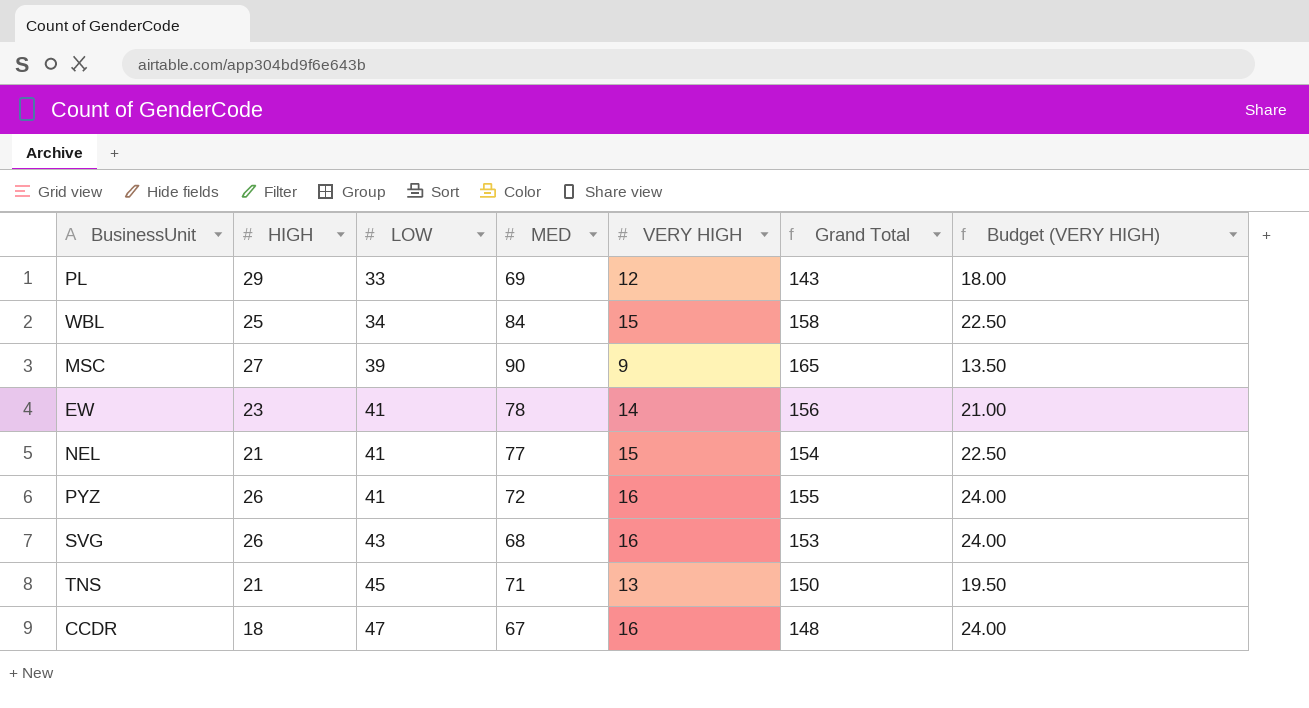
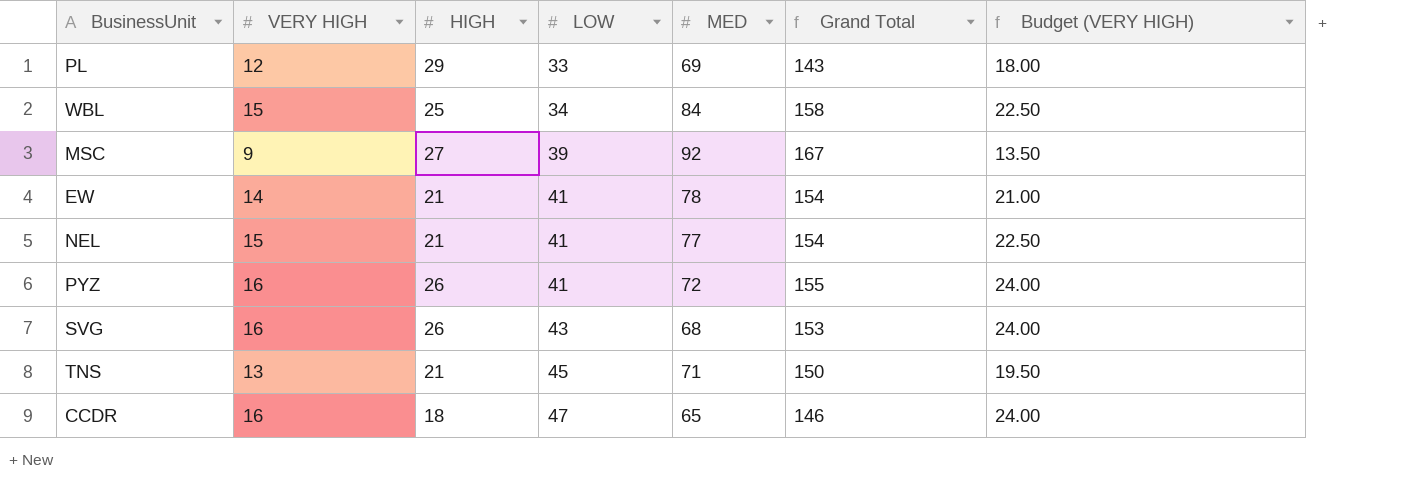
column VERY HIGH | position: 5 -> 2
MSC | MED: 90 -> 92
MSC | Grand Total: 165 -> 167
EW | HIGH: 23 -> 21
EW | Grand Total: 156 -> 154
CCDR | MED: 67 -> 65
CCDR | Grand Total: 148 -> 146

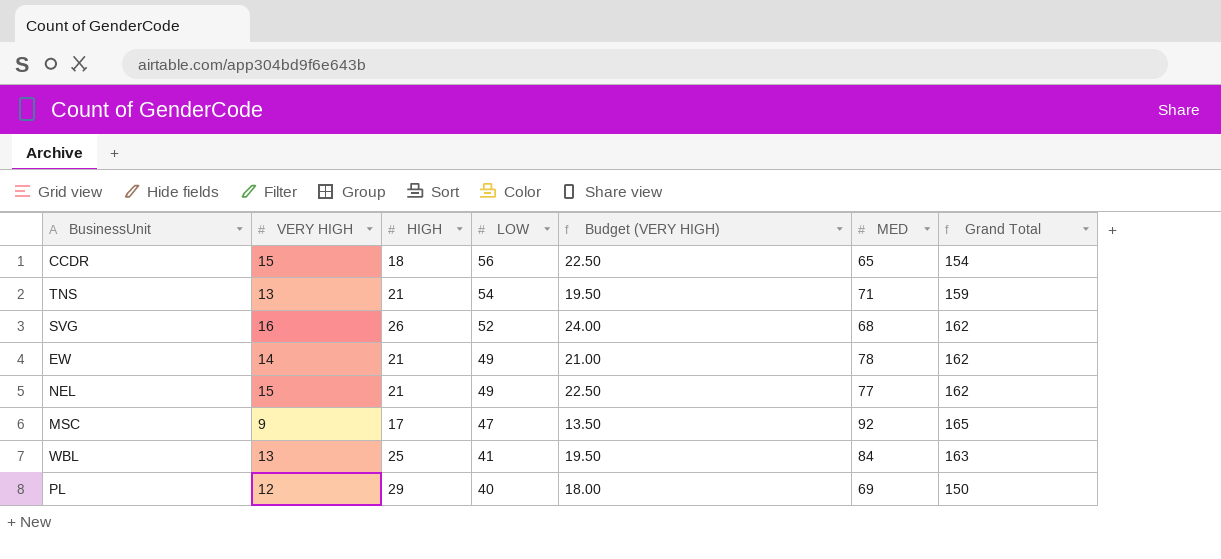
row order: LOW ascending -> LOW descending
column Budget (VERY HIGH) | position: 7 -> 5
row PYZ: 16 | 26 | 41 | 72 | 155 | 24.00 -> none
CCDR | VERY HIGH: 16 -> 15
CCDR | LOW: 47 -> 56
CCDR | Budget (VERY HIGH): 24.00 -> 22.50
CCDR | Grand Total: 146 -> 154
TNS | LOW: 45 -> 54
TNS | Grand Total: 150 -> 159
SVG | LOW: 43 -> 52
SVG | Grand Total: 153 -> 162
EW | LOW: 41 -> 49
EW | Grand Total: 154 -> 162
NEL | LOW: 41 -> 49
NEL | Grand Total: 154 -> 162
MSC | HIGH: 27 -> 17
MSC | LOW: 39 -> 47
MSC | Grand Total: 167 -> 165
WBL | VERY HIGH: 15 -> 13
WBL | LOW: 34 -> 41
WBL | Budget (VERY HIGH): 22.50 -> 19.50
WBL | Grand Total: 158 -> 163
PL | LOW: 33 -> 40
PL | Grand Total: 143 -> 150

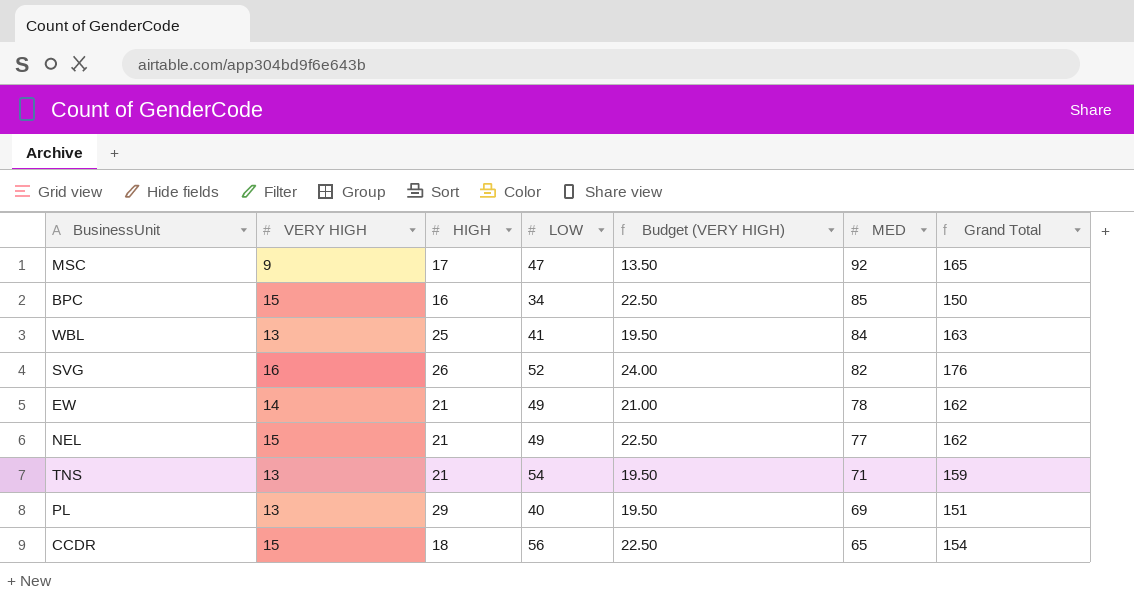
row order: LOW descending -> MED descending
row BPC: none -> 15 | 16 | 34 | 22.50 | 85 | 150
SVG | MED: 68 -> 82
SVG | Grand Total: 162 -> 176
PL | VERY HIGH: 12 -> 13
PL | Budget (VERY HIGH): 18.00 -> 19.50
PL | Grand Total: 150 -> 151

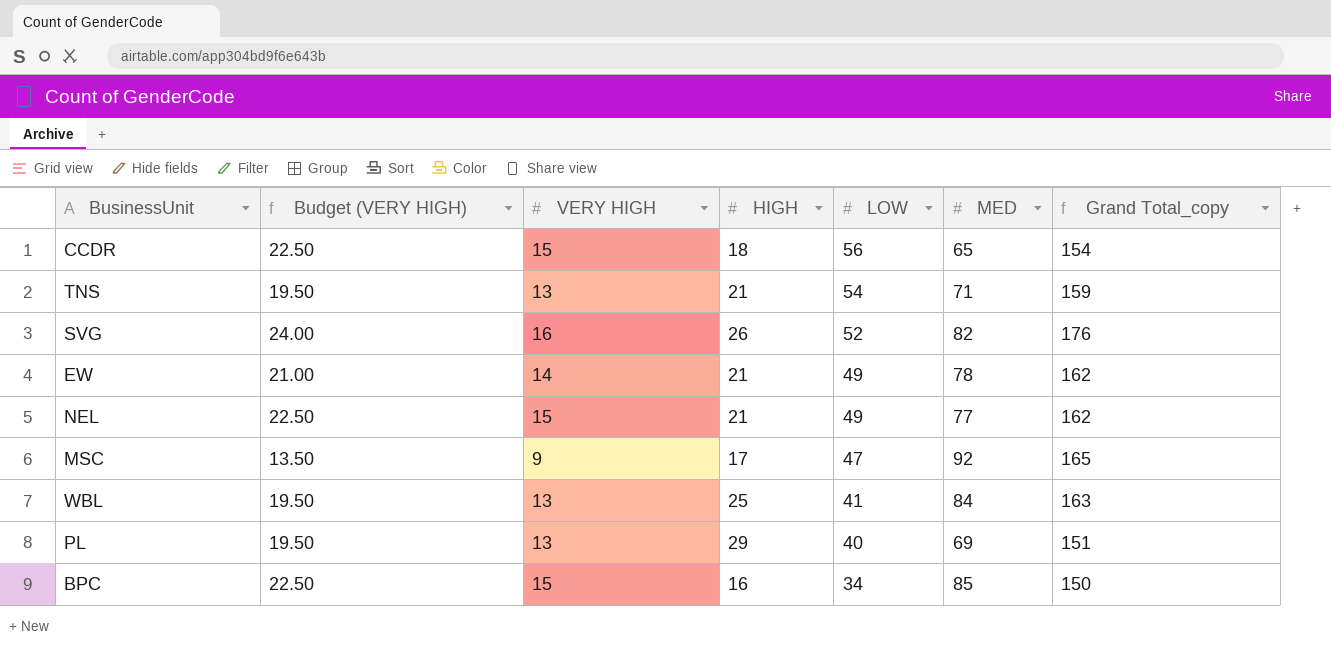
row order: MED descending -> LOW descending
column Budget (VERY HIGH) | position: 5 -> 2
column name: Grand Total -> Grand Total_copy

